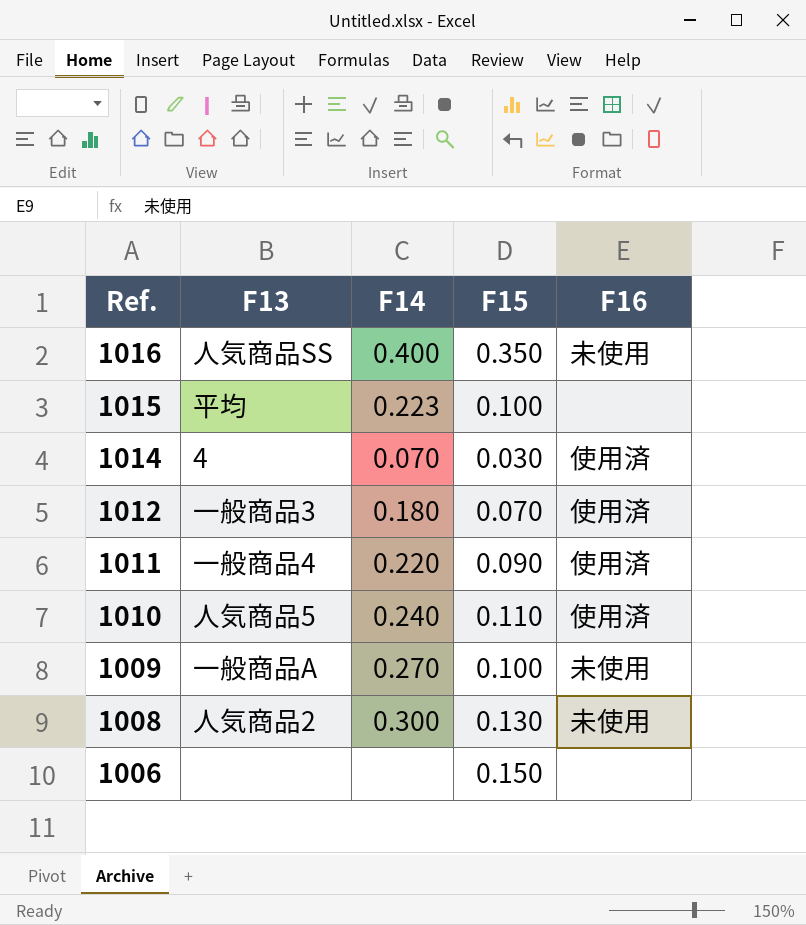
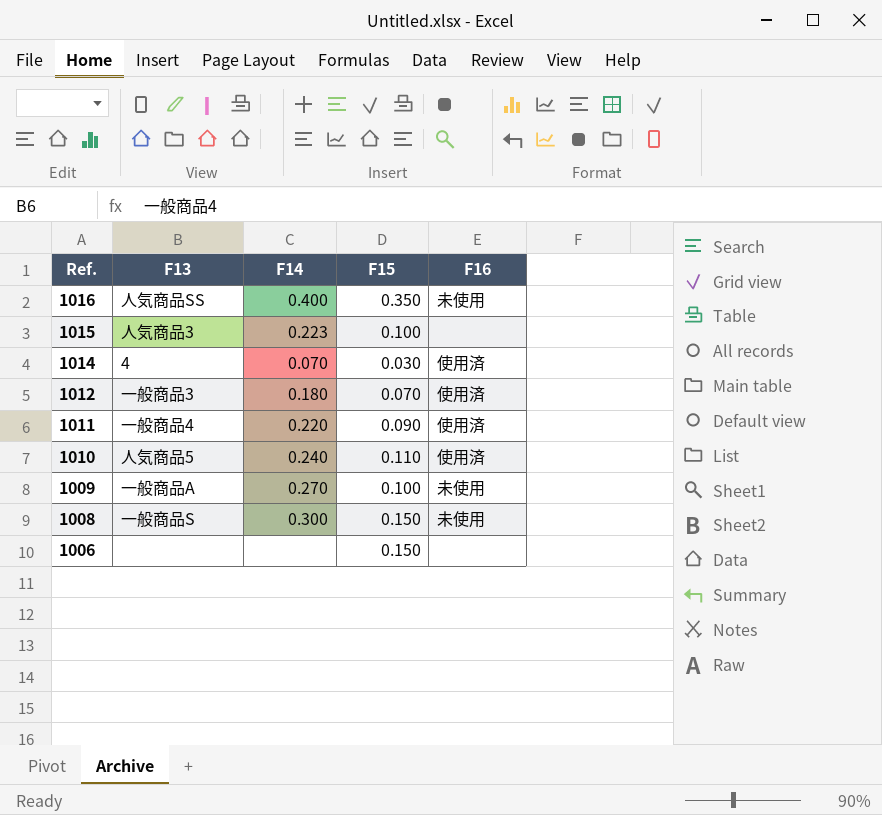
1015 | F13: 平均 -> 人気商品3
1008 | F13: 人気商品2 -> 一般商品S
1008 | F15: 0.130 -> 0.150

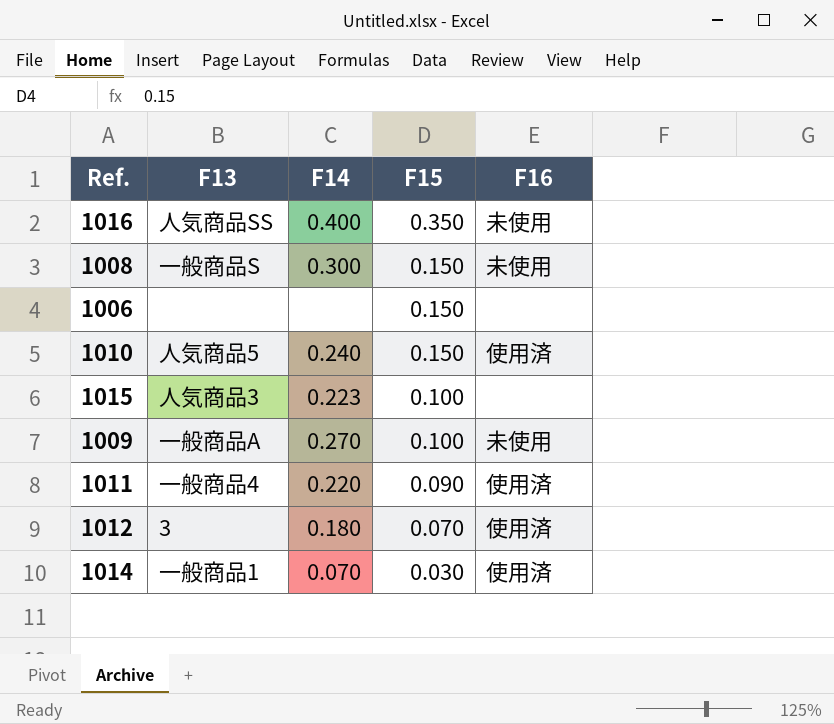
row order: Ref. descending -> F15 descending
1010 | F15: 0.110 -> 0.150
1012 | F13: 一般商品3 -> 3
1014 | F13: 4 -> 一般商品1

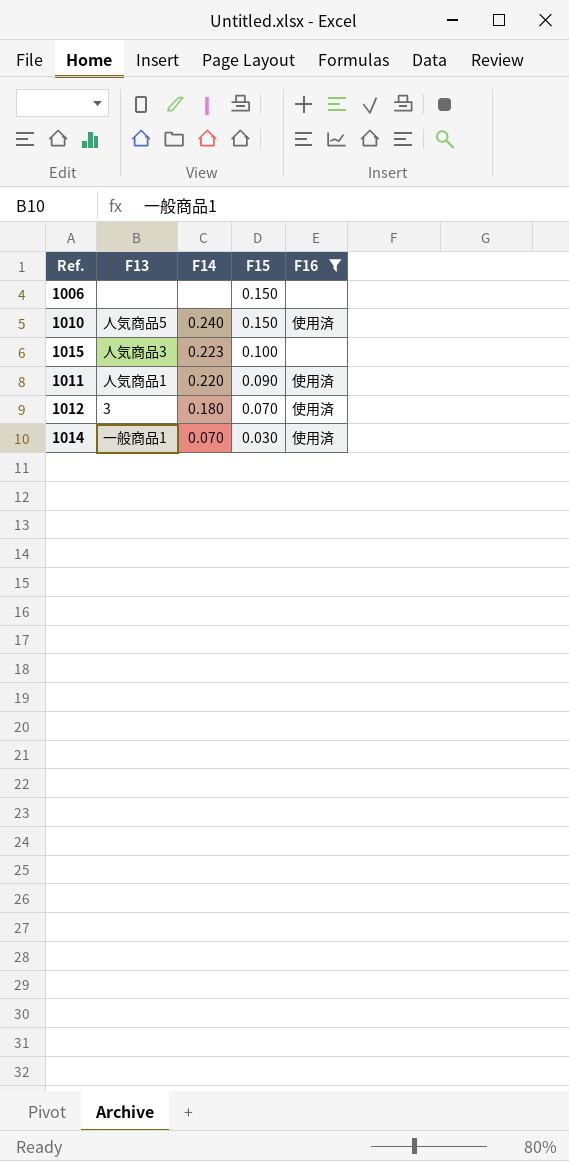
filter: none -> F16 != 未使用
1011 | F13: 一般商品4 -> 人気商品1

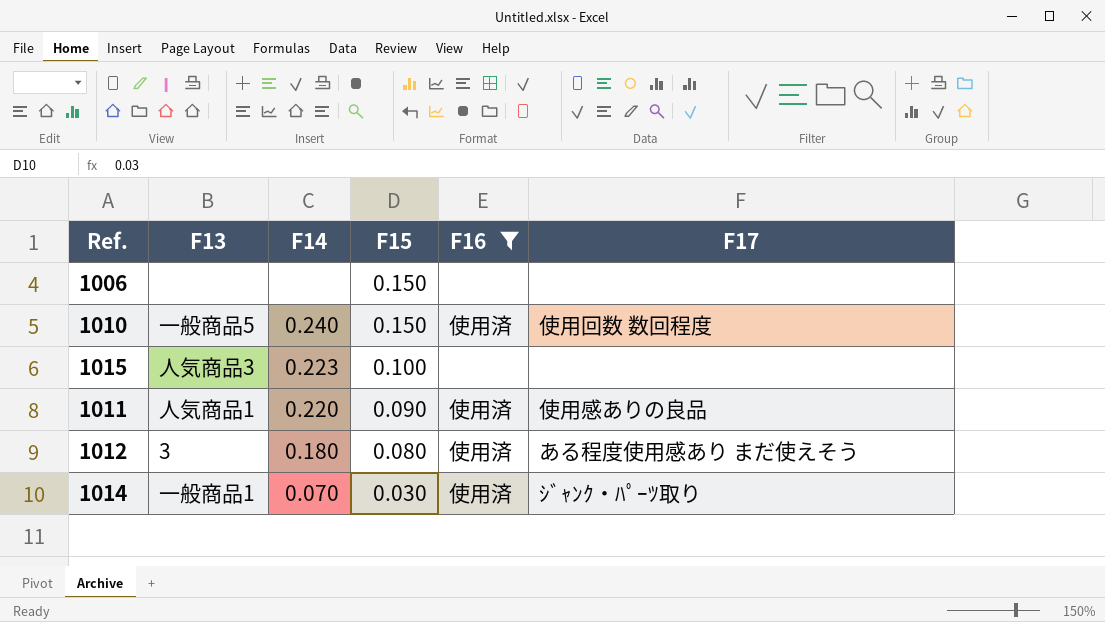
column F17 | position: none -> 6
1010 | F13: 人気商品5 -> 一般商品5
1012 | F15: 0.070 -> 0.080

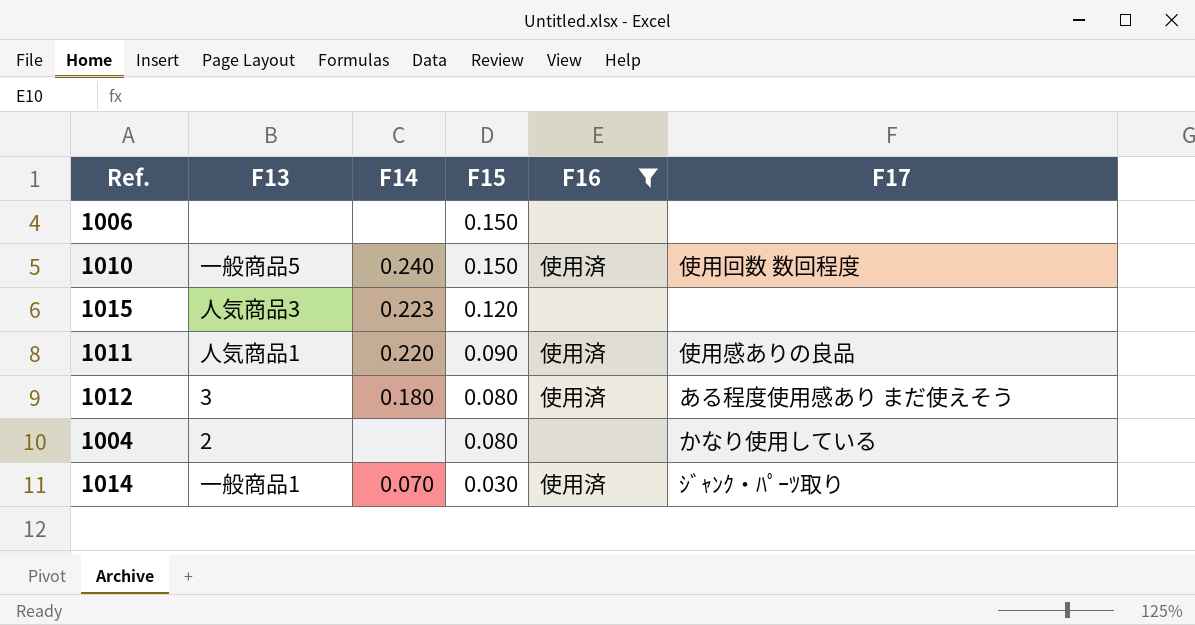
1015 | F15: 0.100 -> 0.120
row 1004: none -> 2 | none | 0.080 | none | かなり使用している

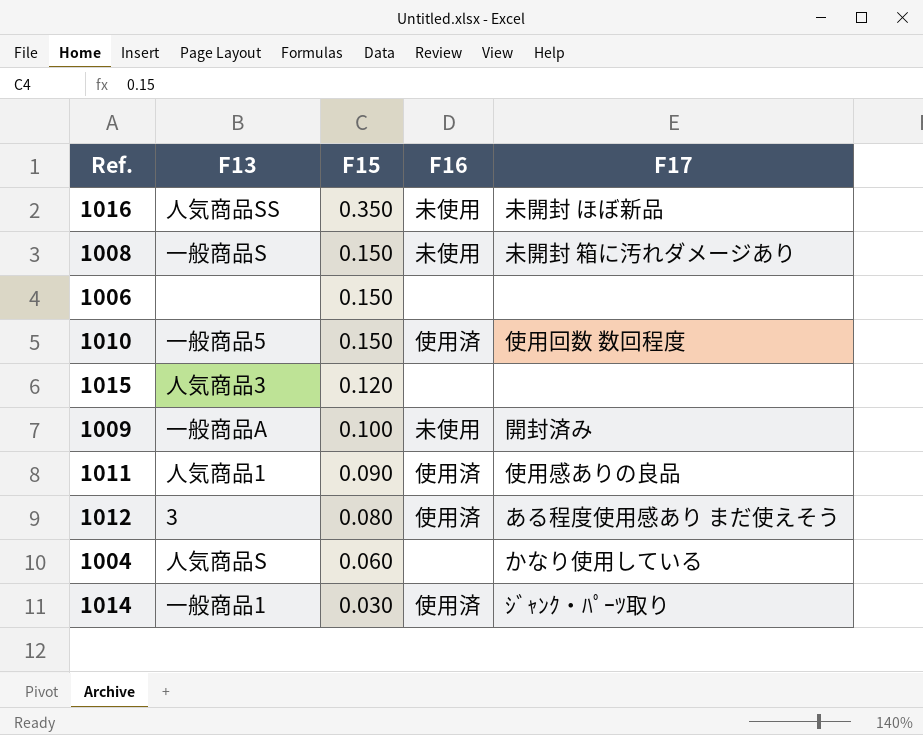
filter: F16 != 未使用 -> none
column F14 | position: 3 -> none
1004 | F13: 2 -> 人気商品S
1004 | F15: 0.080 -> 0.060

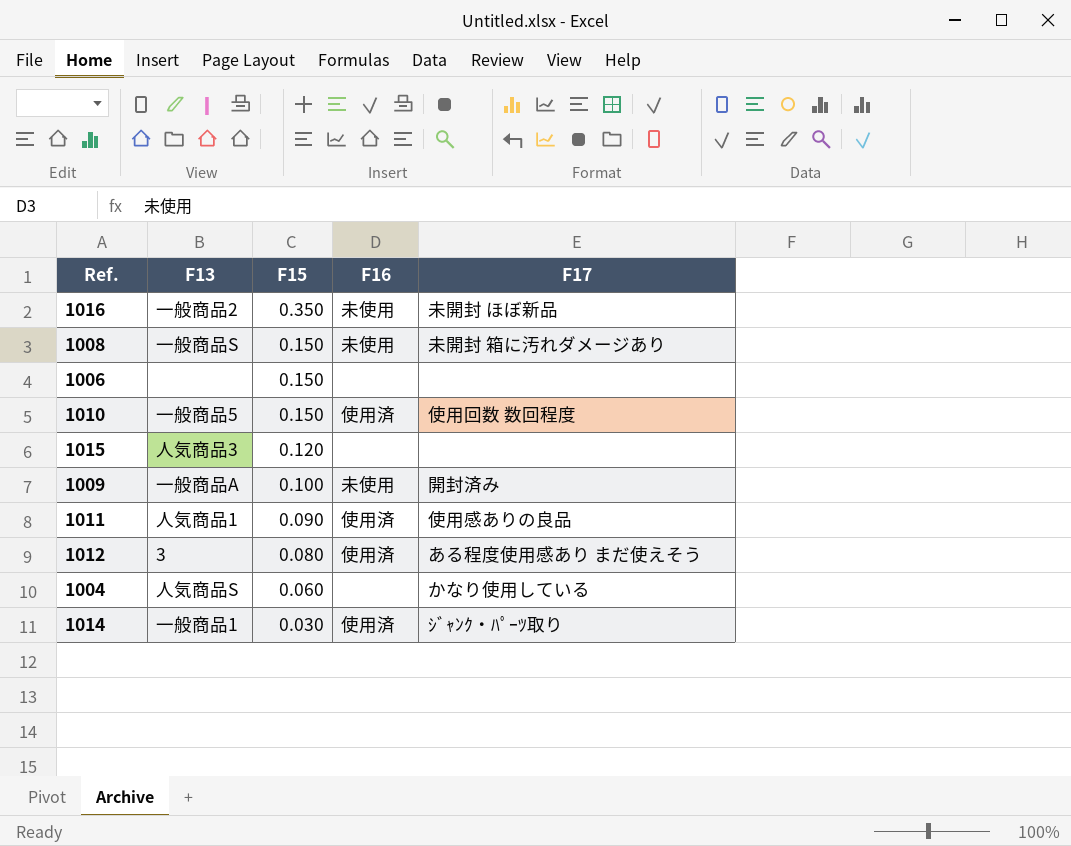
1016 | F13: 人気商品SS -> 一般商品2

